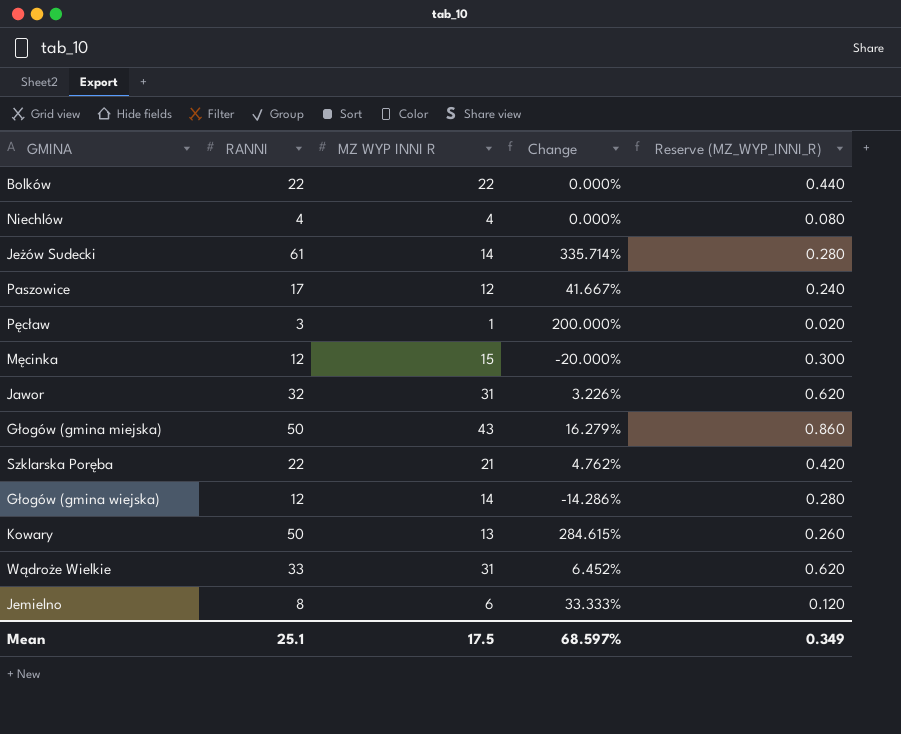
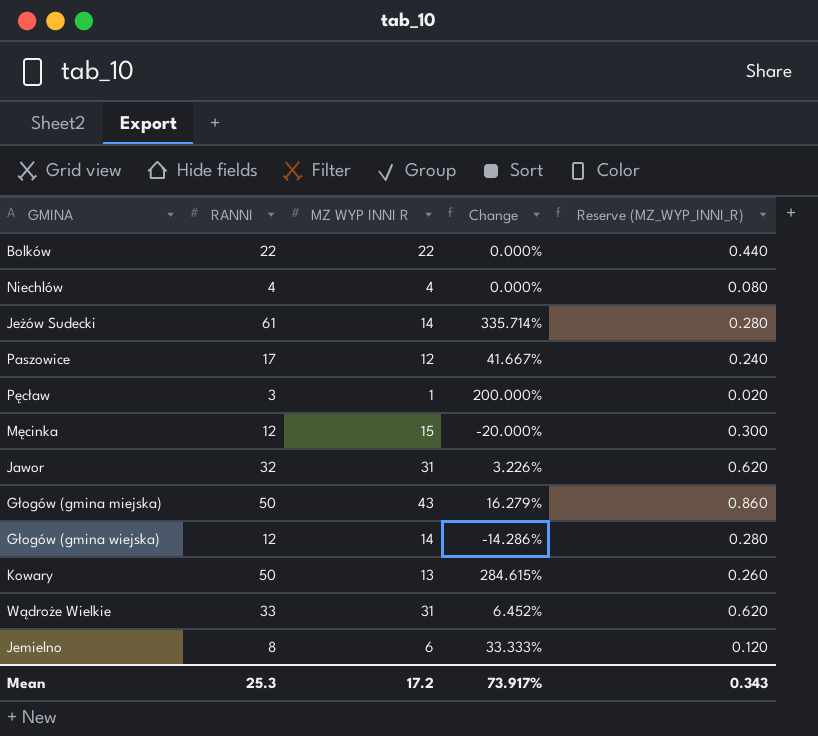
row Szklarska Poręba: 22 | 21 | 4.762% | 0.420 -> none
Mean | RANNI: 25.1 -> 25.3
Mean | MZ WYP INNI R: 17.5 -> 17.2
Mean | Change: 68.597% -> 73.917%
Mean | Reserve (MZ_WYP_INNI_R): 0.349 -> 0.343

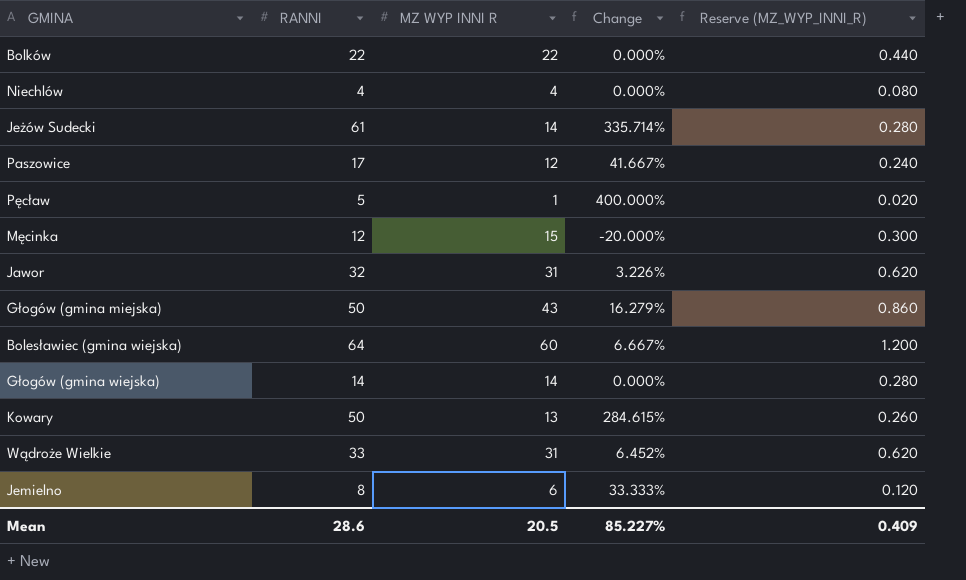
Pęcław | RANNI: 3 -> 5
Pęcław | Change: 200.000% -> 400.000%
row Bolesławiec (gmina wiejska): none -> 64 | 60 | 6.667% | 1.200
Głogów (gmina wiejska) | RANNI: 12 -> 14
Głogów (gmina wiejska) | Change: -14.286% -> 0.000%
Mean | RANNI: 25.3 -> 28.6
Mean | MZ WYP INNI R: 17.2 -> 20.5
Mean | Change: 73.917% -> 85.227%
Mean | Reserve (MZ_WYP_INNI_R): 0.343 -> 0.409

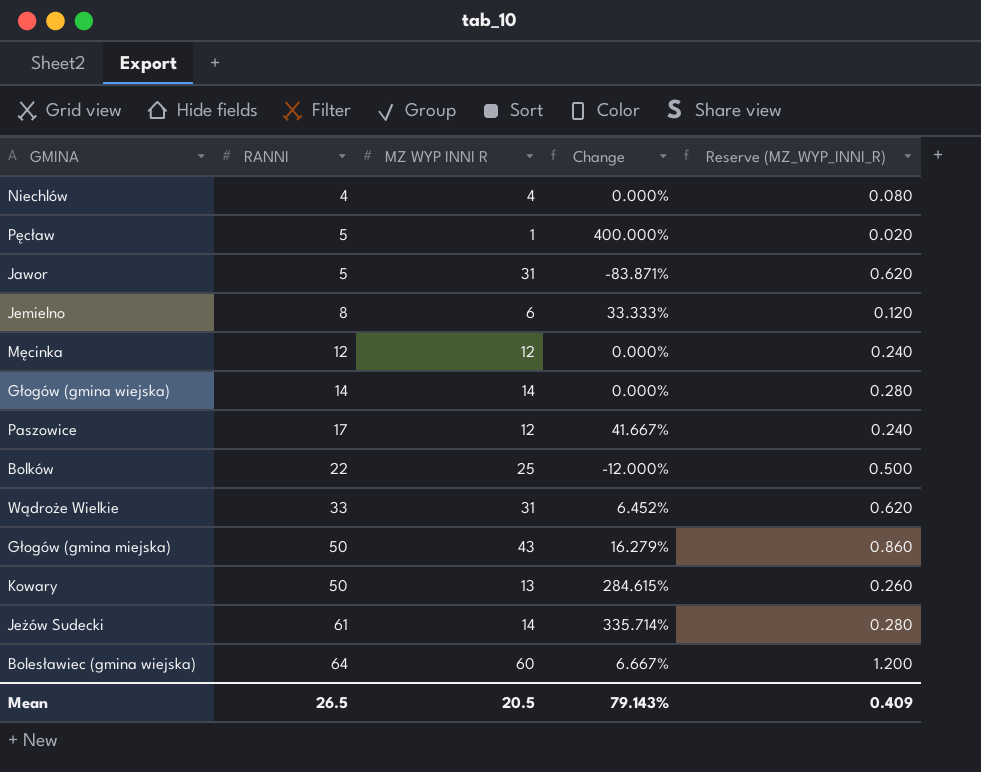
row order: none -> RANNI ascending
Jawor | RANNI: 32 -> 5
Jawor | Change: 3.226% -> -83.871%
Męcinka | MZ WYP INNI R: 15 -> 12
Męcinka | Change: -20.000% -> 0.000%
Męcinka | Reserve (MZ_WYP_INNI_R): 0.300 -> 0.240
Bolków | MZ WYP INNI R: 22 -> 25
Bolków | Change: 0.000% -> -12.000%
Bolków | Reserve (MZ_WYP_INNI_R): 0.440 -> 0.500
Mean | RANNI: 28.6 -> 26.5
Mean | Change: 85.227% -> 79.143%

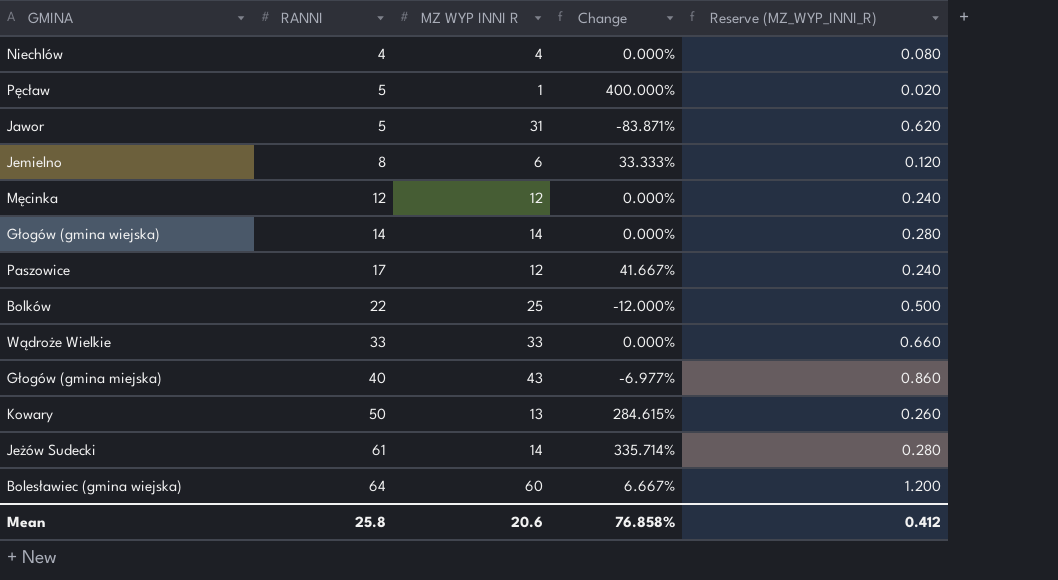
Wądroże Wielkie | MZ WYP INNI R: 31 -> 33
Wądroże Wielkie | Change: 6.452% -> 0.000%
Wądroże Wielkie | Reserve (MZ_WYP_INNI_R): 0.620 -> 0.660
Głogów (gmina miejska) | RANNI: 50 -> 40
Głogów (gmina miejska) | Change: 16.279% -> -6.977%
Mean | RANNI: 26.5 -> 25.8
Mean | MZ WYP INNI R: 20.5 -> 20.6
Mean | Change: 79.143% -> 76.858%
Mean | Reserve (MZ_WYP_INNI_R): 0.409 -> 0.412

